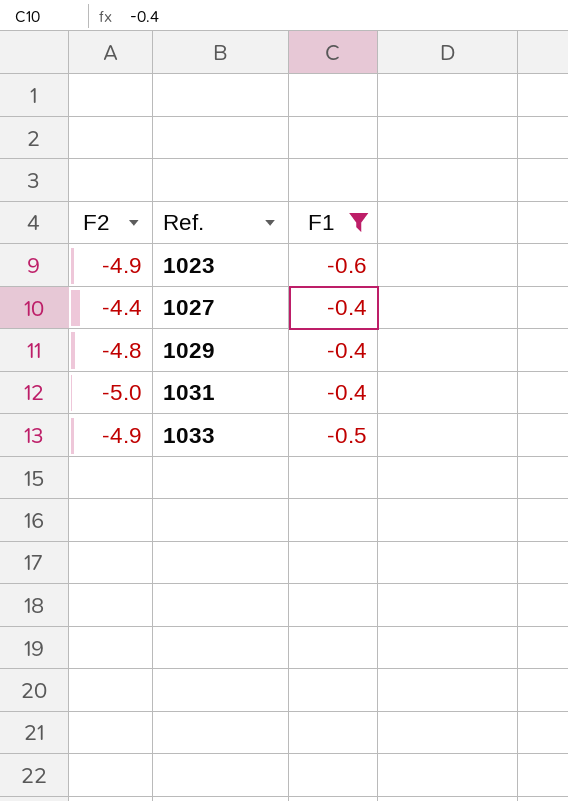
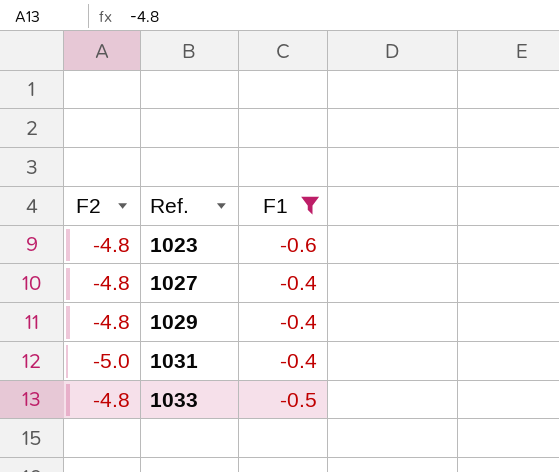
1023 | F2: -4.9 -> -4.8
1027 | F2: -4.4 -> -4.8
1033 | F2: -4.9 -> -4.8

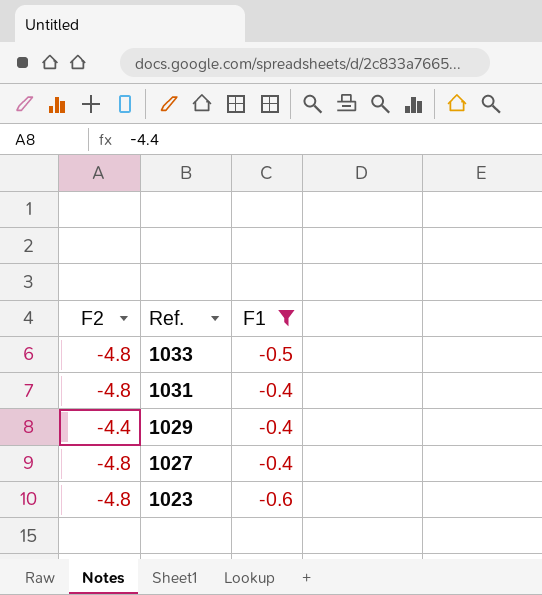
row order: Ref. ascending -> Ref. descending
1031 | F2: -5.0 -> -4.8
1029 | F2: -4.8 -> -4.4

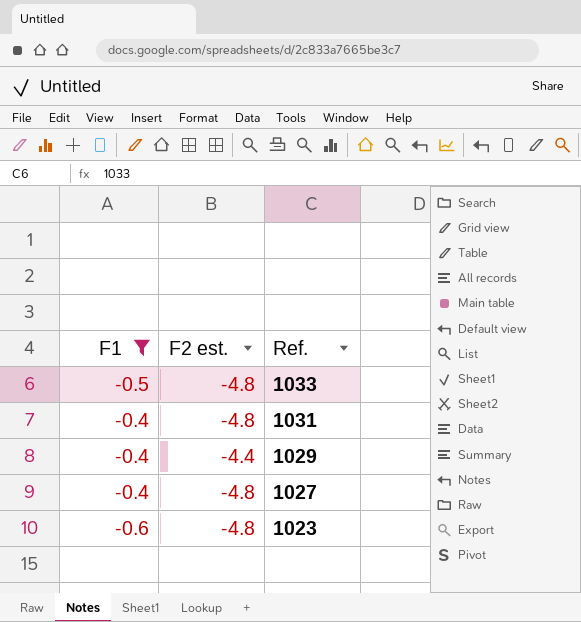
column F1 | position: 3 -> 1
column name: F2 -> F2 est.

